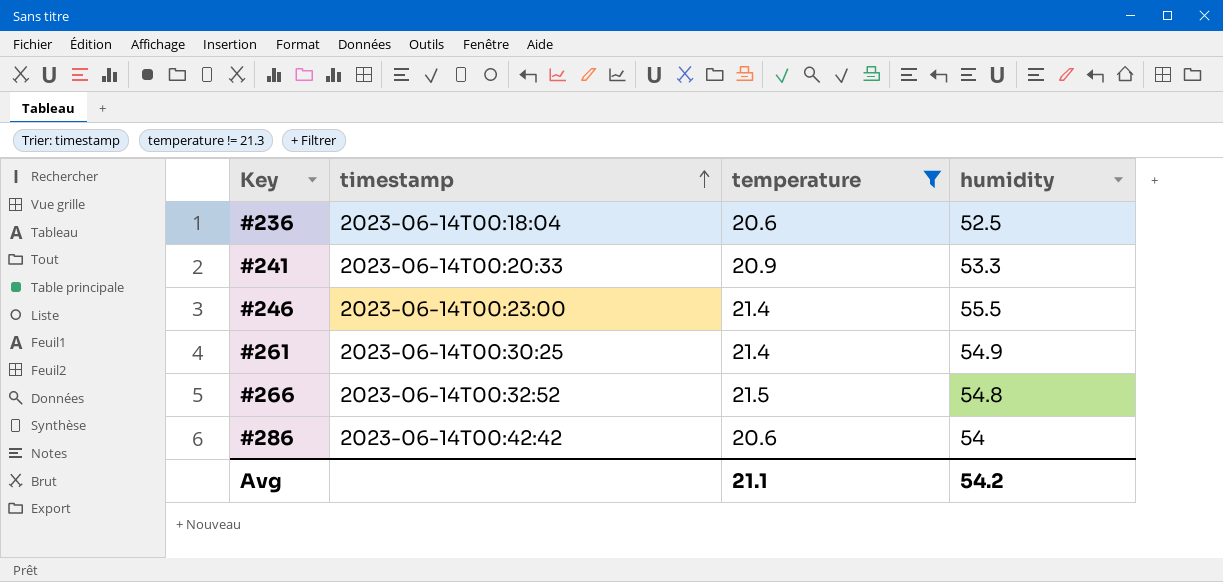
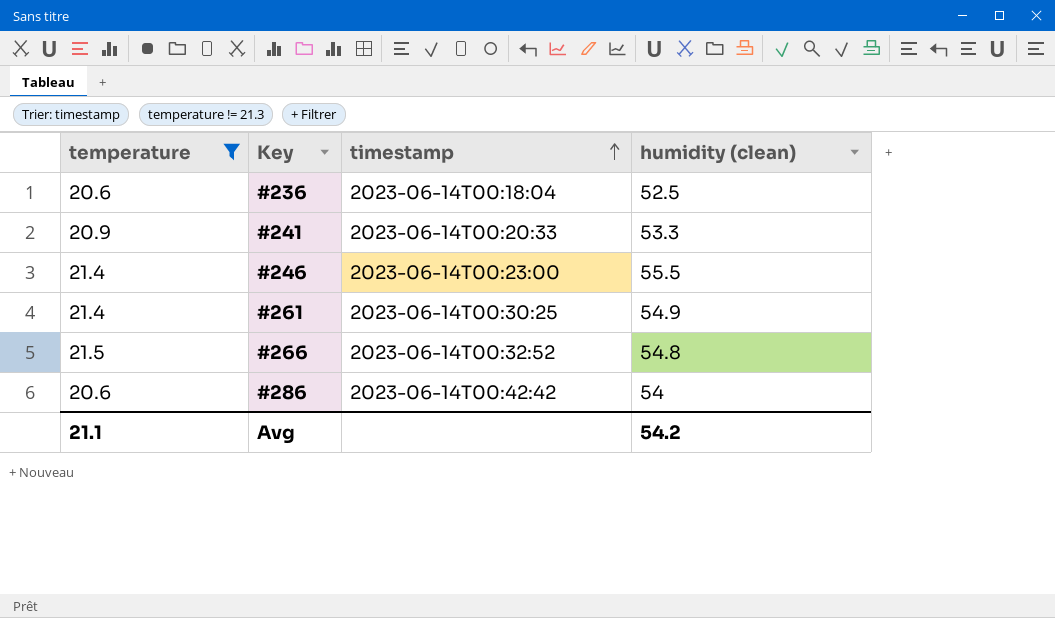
column temperature | position: 3 -> 1
column name: humidity -> humidity (clean)

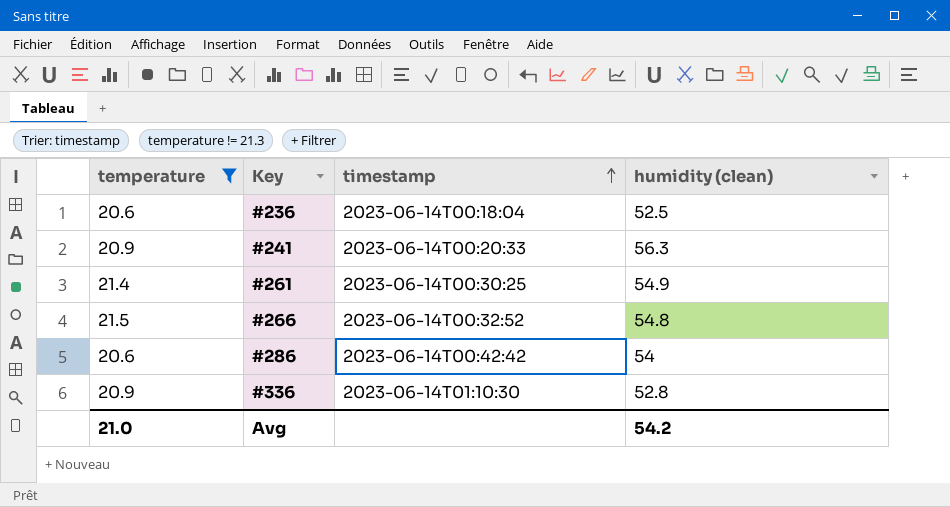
row #246: 21.4 | 2023-06-14T00:23:00 | 55.5 -> none
#241 | humidity (clean): 53.3 -> 56.3
row #336: none -> 20.9 | 2023-06-14T01:10:30 | 52.8
Avg | temperature: 21.1 -> 21.0

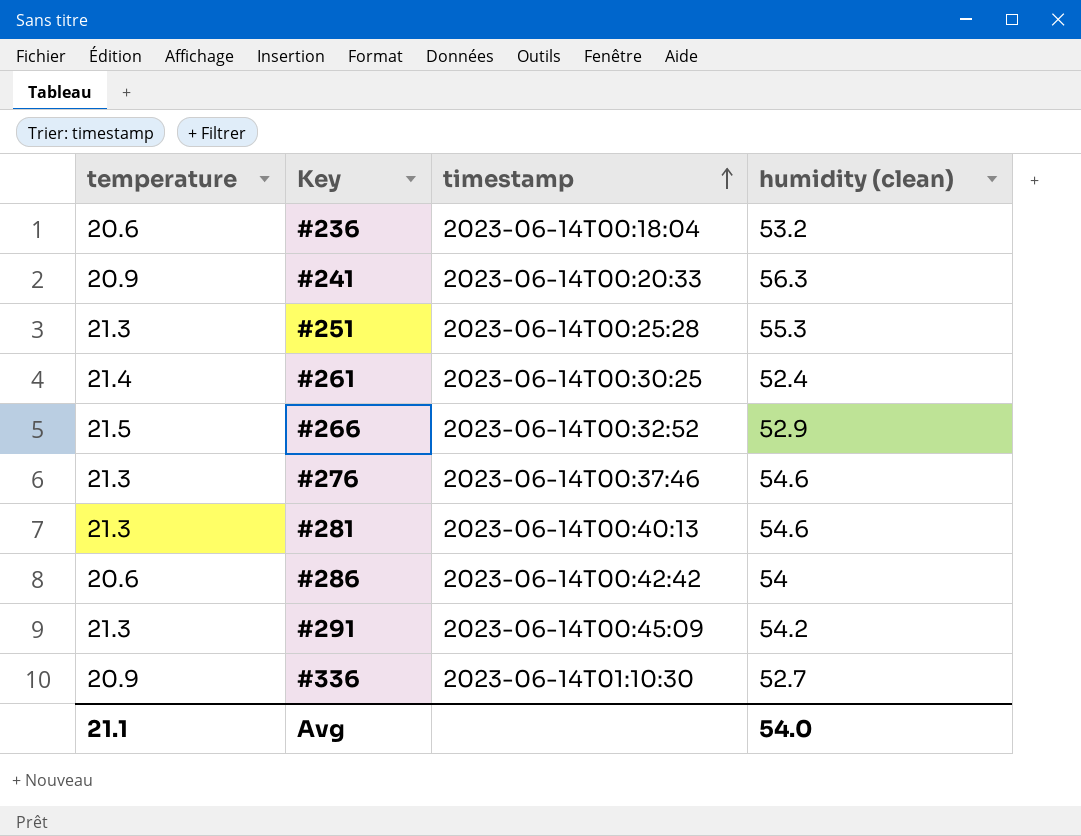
filter: temperature != 21.3 -> none
#236 | humidity (clean): 52.5 -> 53.2
#261 | humidity (clean): 54.9 -> 52.4
#266 | humidity (clean): 54.8 -> 52.9
#336 | humidity (clean): 52.8 -> 52.7
Avg | temperature: 21.0 -> 21.1
Avg | humidity (clean): 54.2 -> 54.0

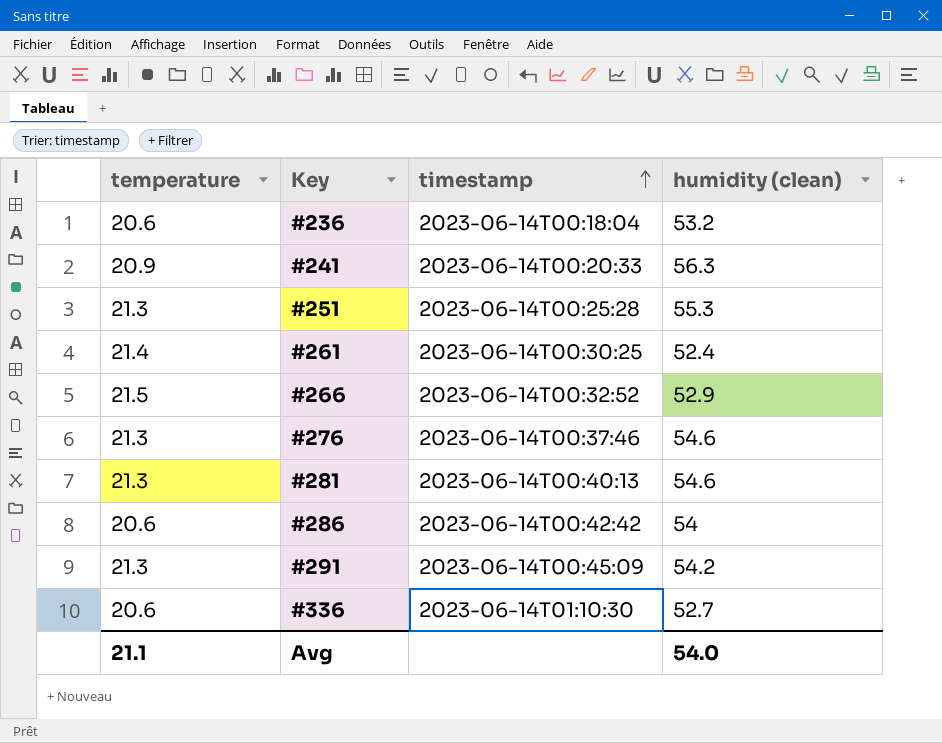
#336 | temperature: 20.9 -> 20.6

